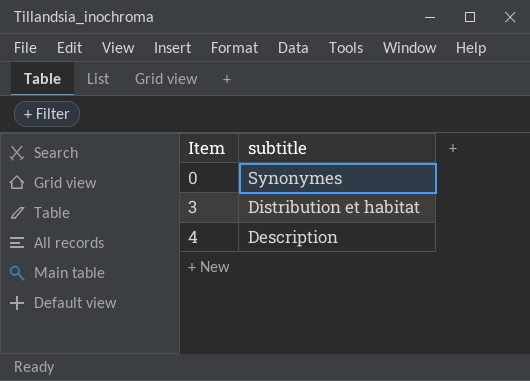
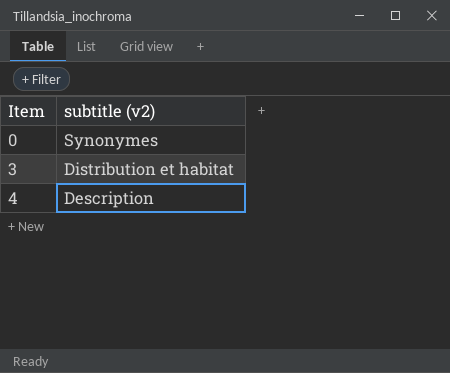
column name: subtitle -> subtitle (v2)

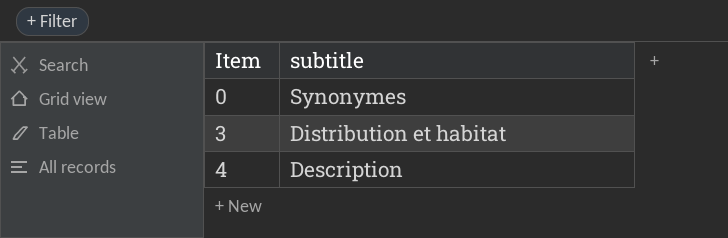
column name: subtitle (v2) -> subtitle

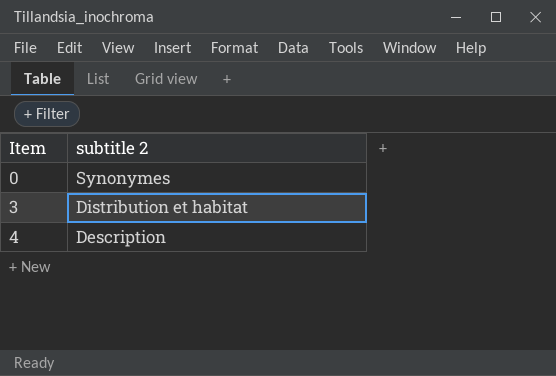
column name: subtitle -> subtitle 2

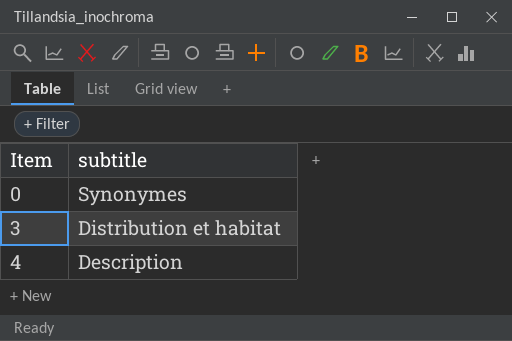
column name: subtitle 2 -> subtitle

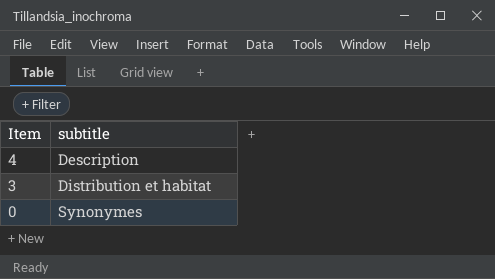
row order: Item ascending -> Item descending

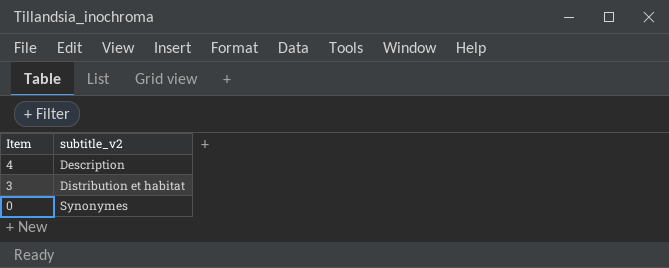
column name: subtitle -> subtitle_v2

